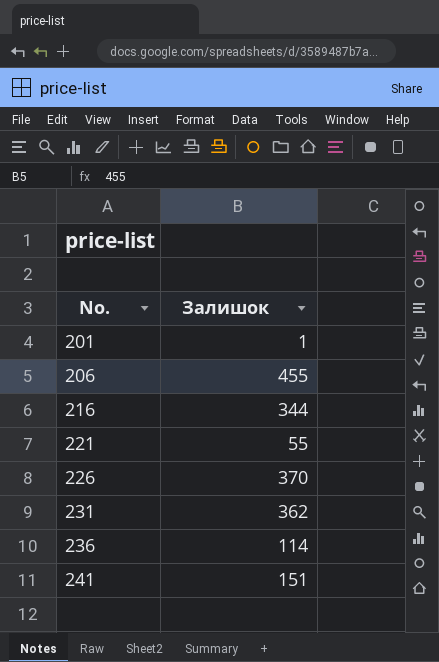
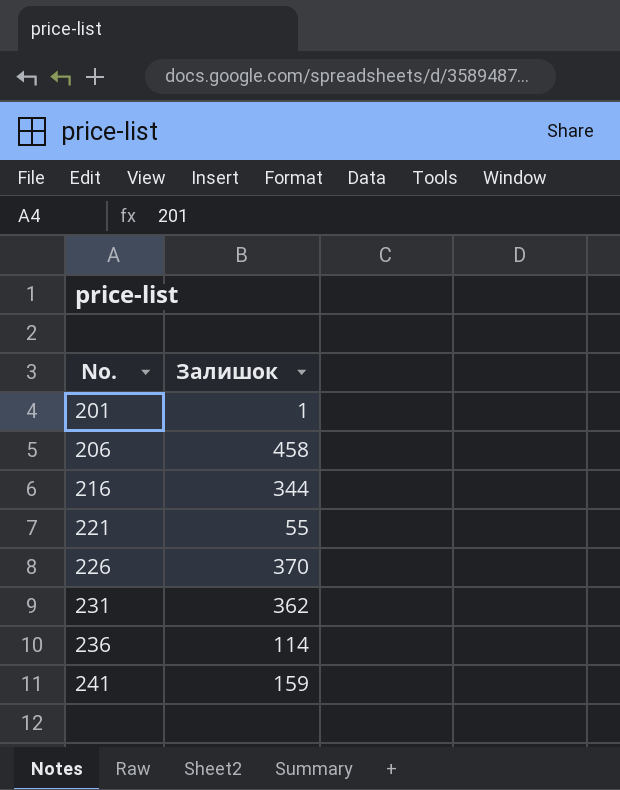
206 | Залишок: 455 -> 458
241 | Залишок: 151 -> 159

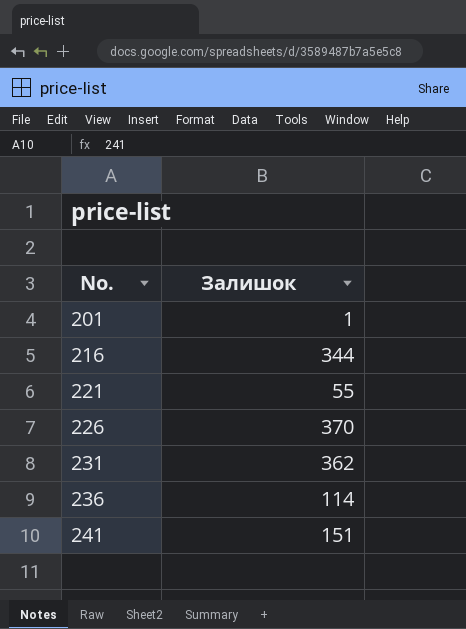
row 206: 458 -> none
241 | Залишок: 159 -> 151

